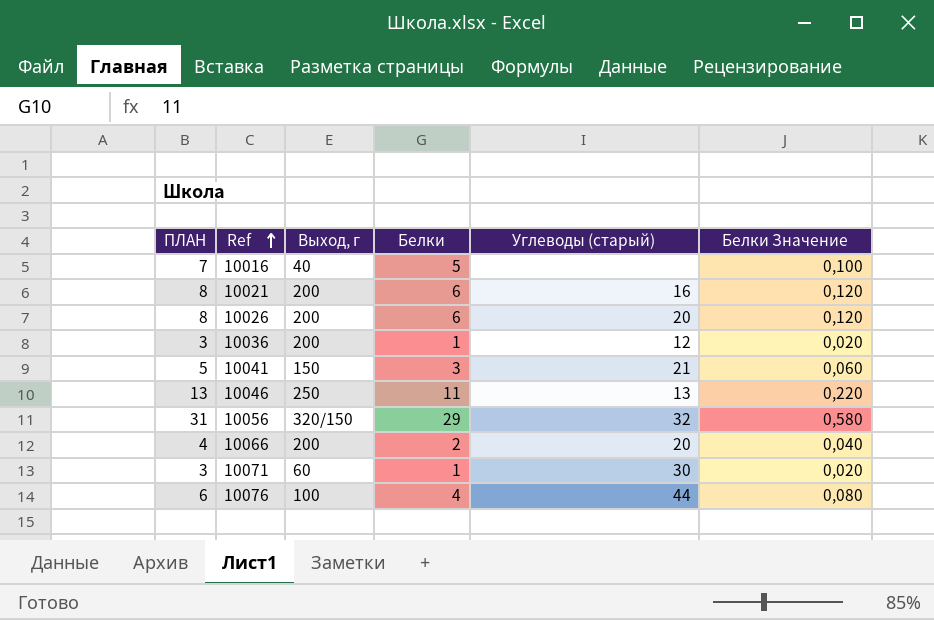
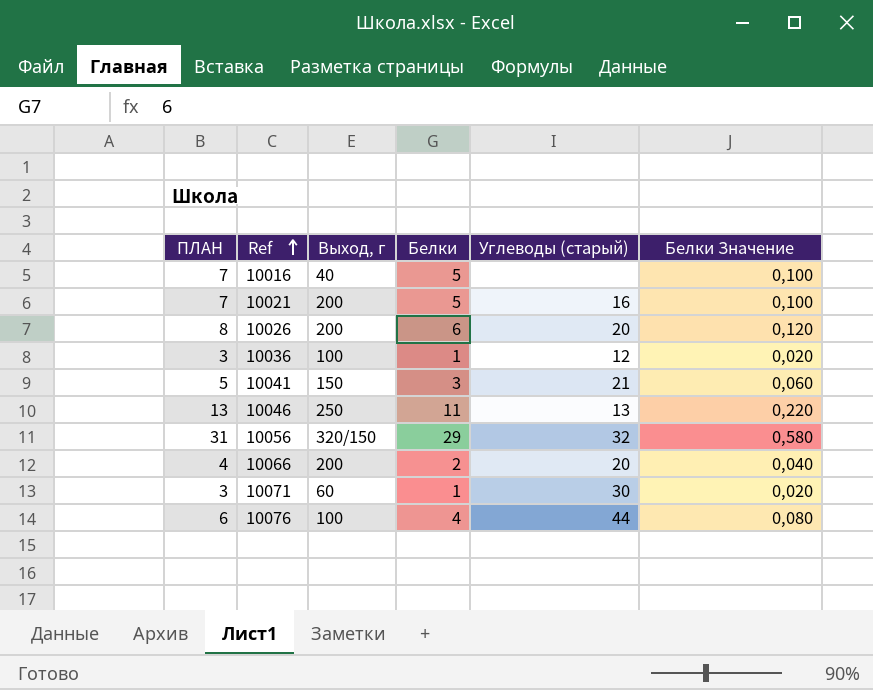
10021 | ПЛАН: 8 -> 7
10021 | Белки: 6 -> 5
10021 | Белки Значение: 0,120 -> 0,100
10036 | Выход, г: 200 -> 100

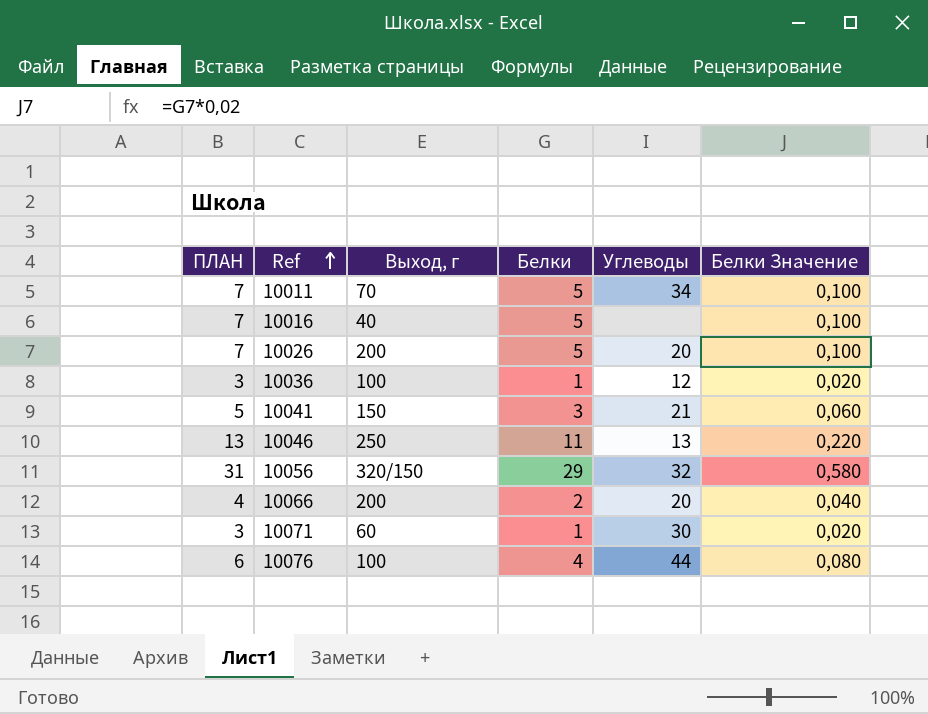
column name: Углеводы (старый) -> Углеводы
row 10021: 7 | 200 | 5 | 16 | 0,100 -> none
row 10011: none -> 7 | 70 | 5 | 34 | 0,100
10026 | ПЛАН: 8 -> 7
10026 | Белки: 6 -> 5
10026 | Белки Значение: 0,120 -> 0,100

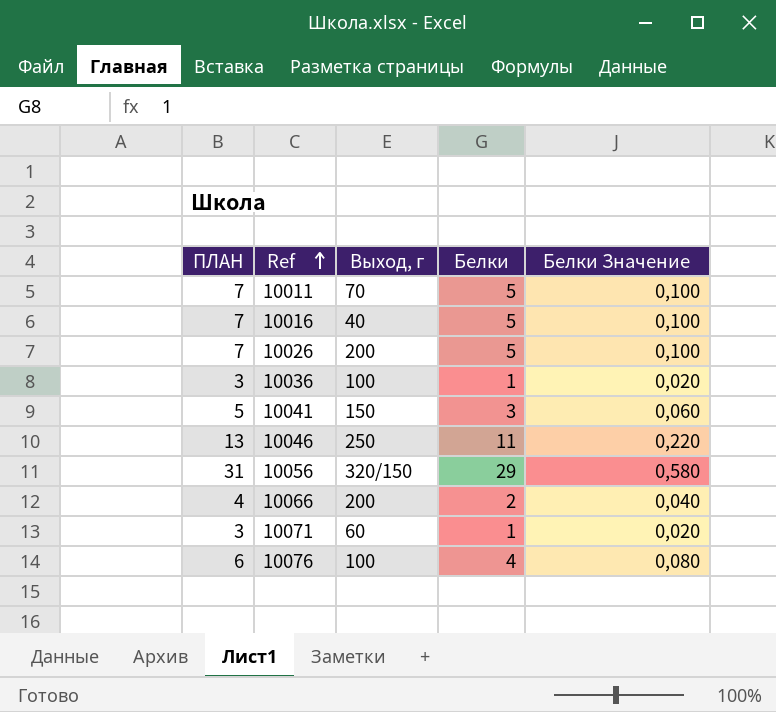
column Углеводы | position: 5 -> none

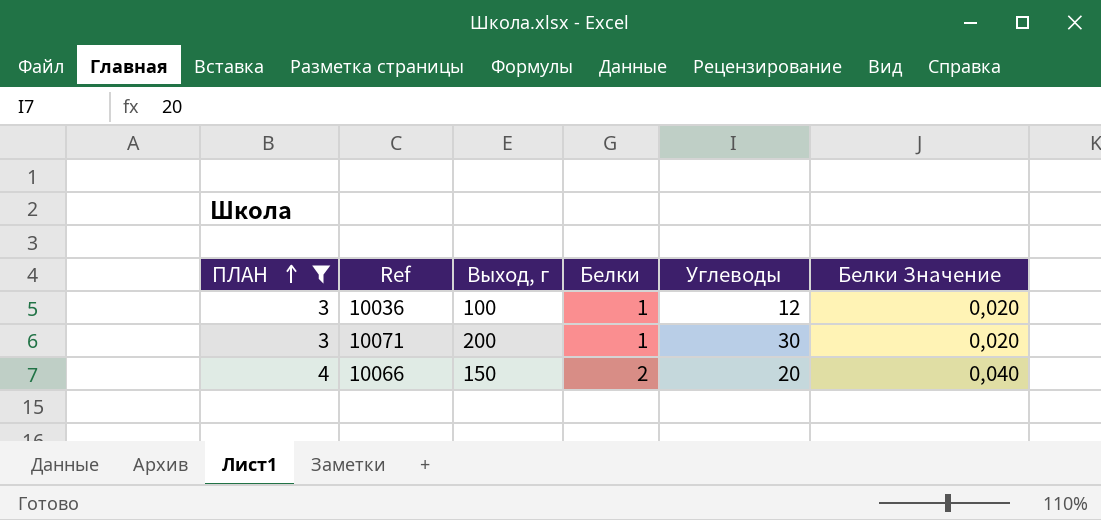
filter: none -> ПЛАН <= 4
row order: Ref ascending -> ПЛАН ascending
column Углеводы | position: none -> 5
10071 | Выход, г: 60 -> 200
10066 | Выход, г: 200 -> 150

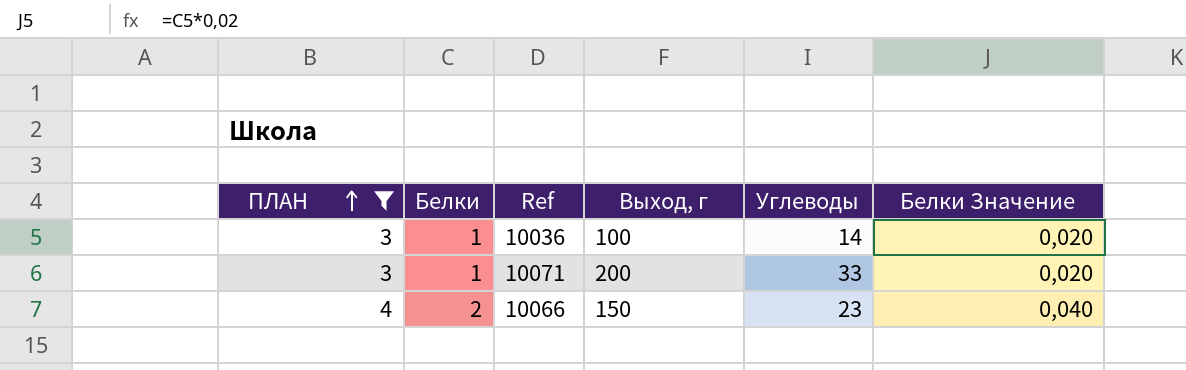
column Белки | position: 4 -> 2
10036 | Углеводы: 12 -> 14
10071 | Углеводы: 30 -> 33
10066 | Углеводы: 20 -> 23

